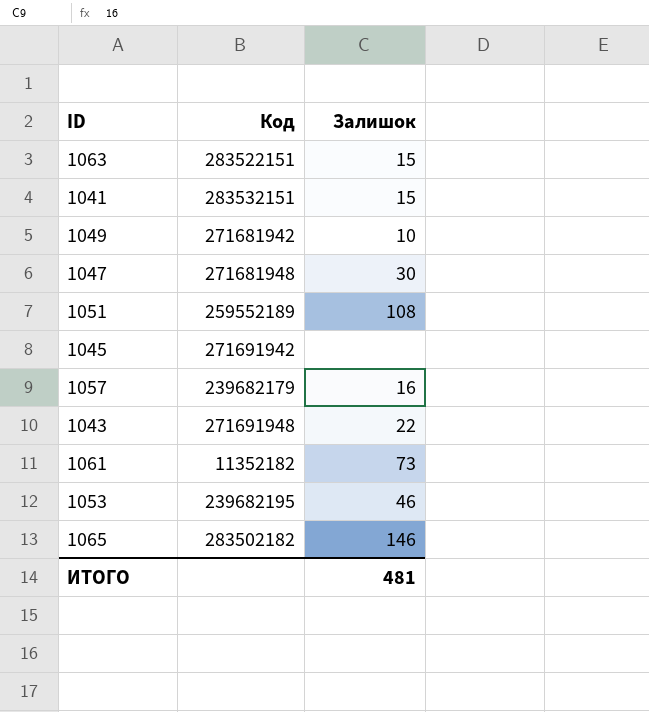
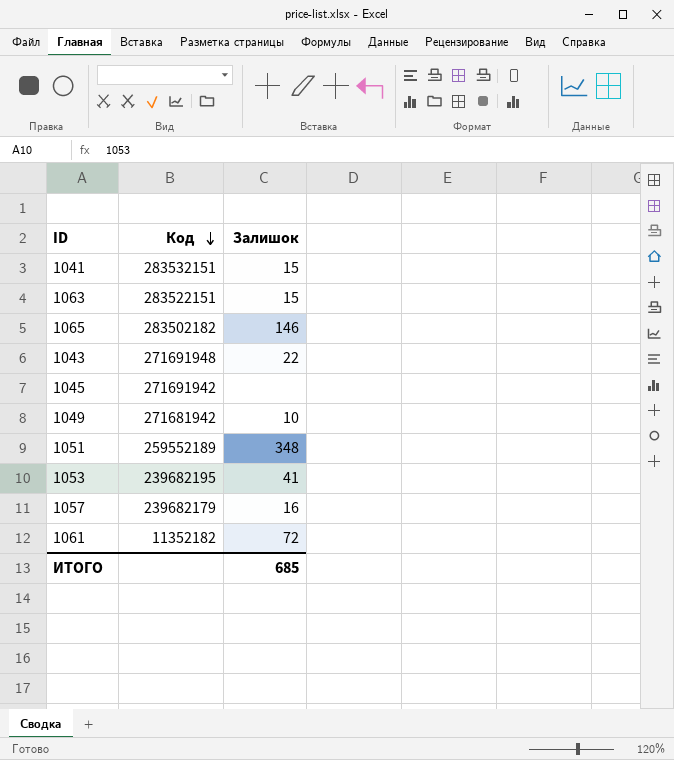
row order: none -> Код descending
row 1047: 271681948 | 30 -> none
1051 | Залишок: 108 -> 348
1053 | Залишок: 46 -> 41
1061 | Залишок: 73 -> 72
ИТОГО | Залишок: 481 -> 685

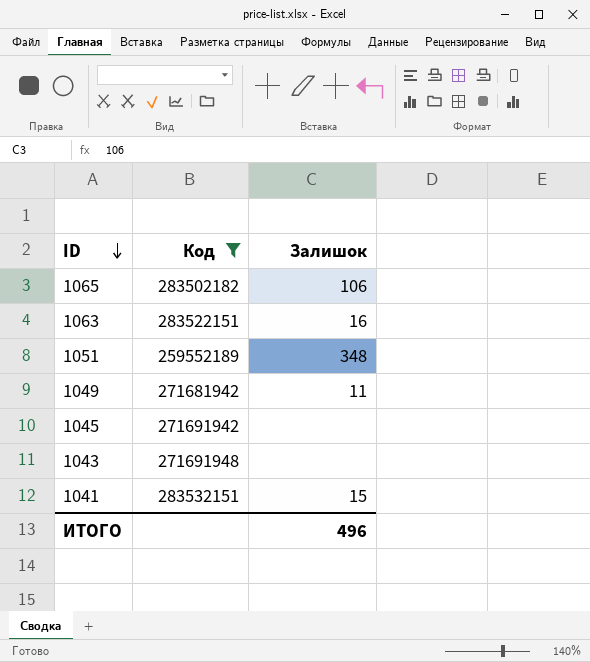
filter: none -> Код >= 259552189
row order: Код descending -> ID descending
1065 | Залишок: 146 -> 106
1063 | Залишок: 15 -> 16
1049 | Залишок: 10 -> 11
1043 | Залишок: 22 -> none
ИТОГО | Залишок: 685 -> 496

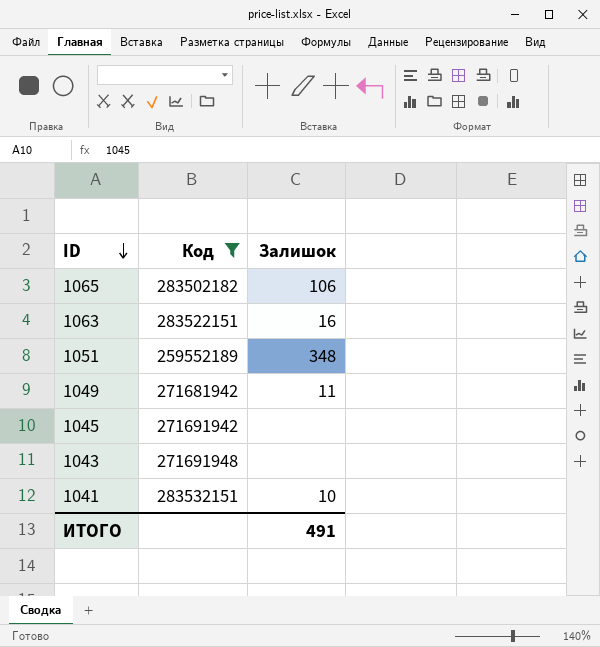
1041 | Залишок: 15 -> 10
ИТОГО | Залишок: 496 -> 491

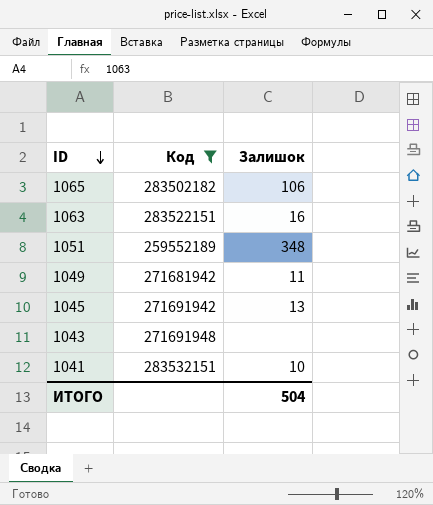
1045 | Залишок: none -> 13
ИТОГО | Залишок: 491 -> 504

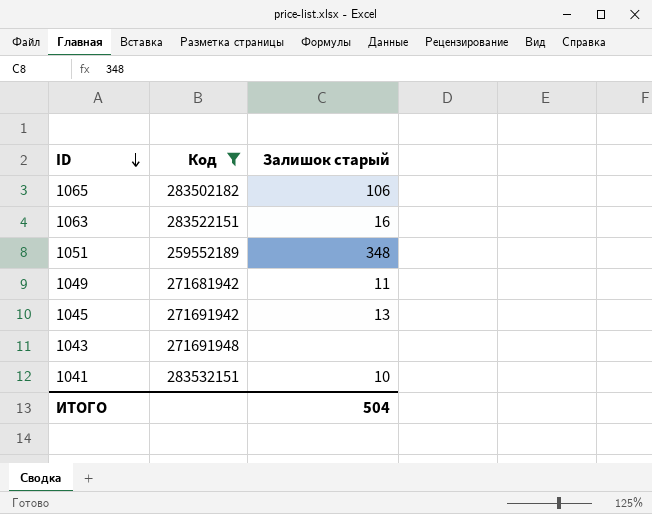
column name: Залишок -> Залишок старый

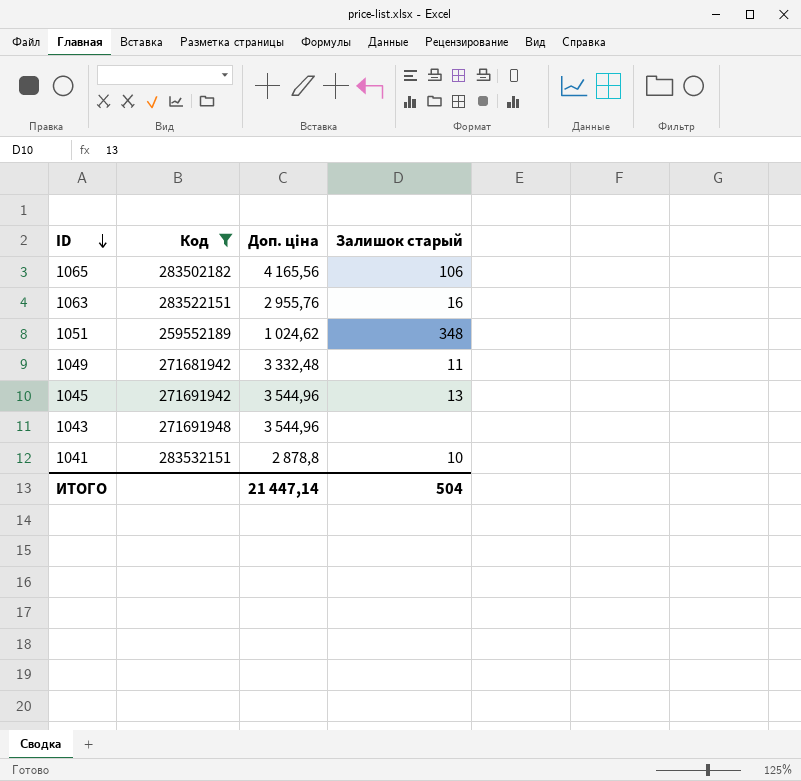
column Доп. ціна | position: none -> 3

